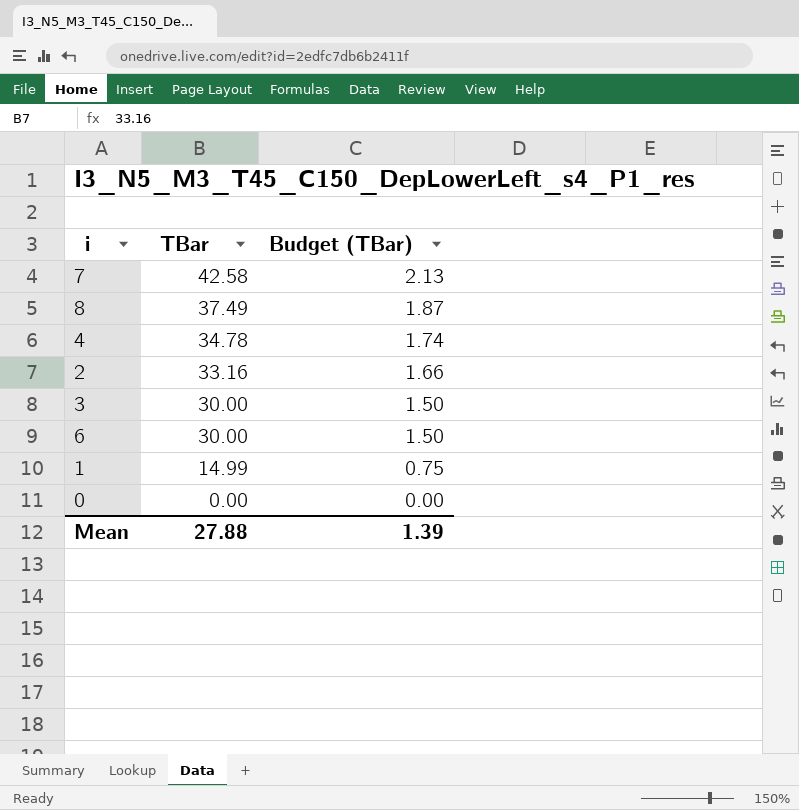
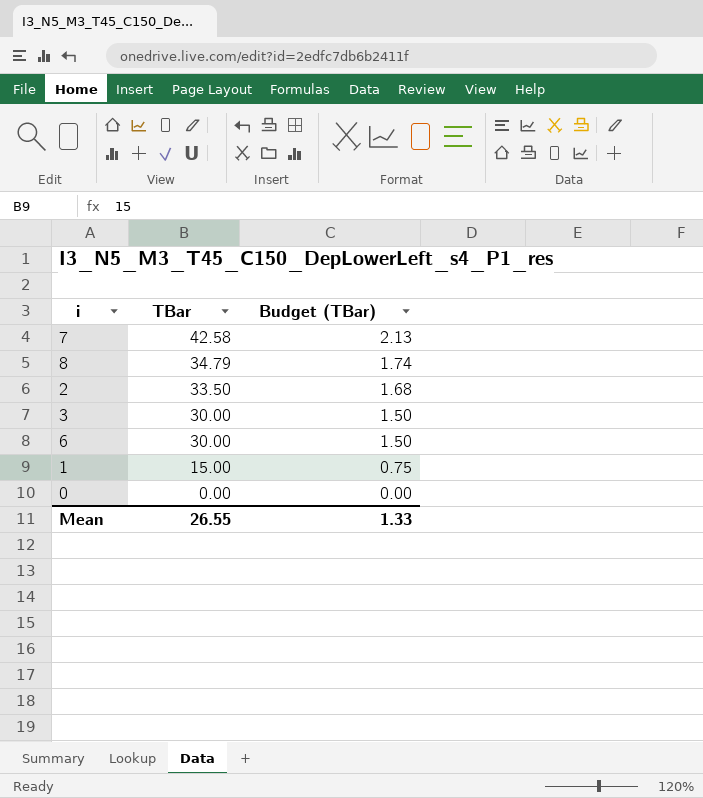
row 4: 34.78 | 1.74 -> none
8 | TBar: 37.49 -> 34.79
8 | Budget (TBar): 1.87 -> 1.74
2 | TBar: 33.16 -> 33.50
2 | Budget (TBar): 1.66 -> 1.68
1 | TBar: 14.99 -> 15.00
Mean | TBar: 27.88 -> 26.55
Mean | Budget (TBar): 1.39 -> 1.33

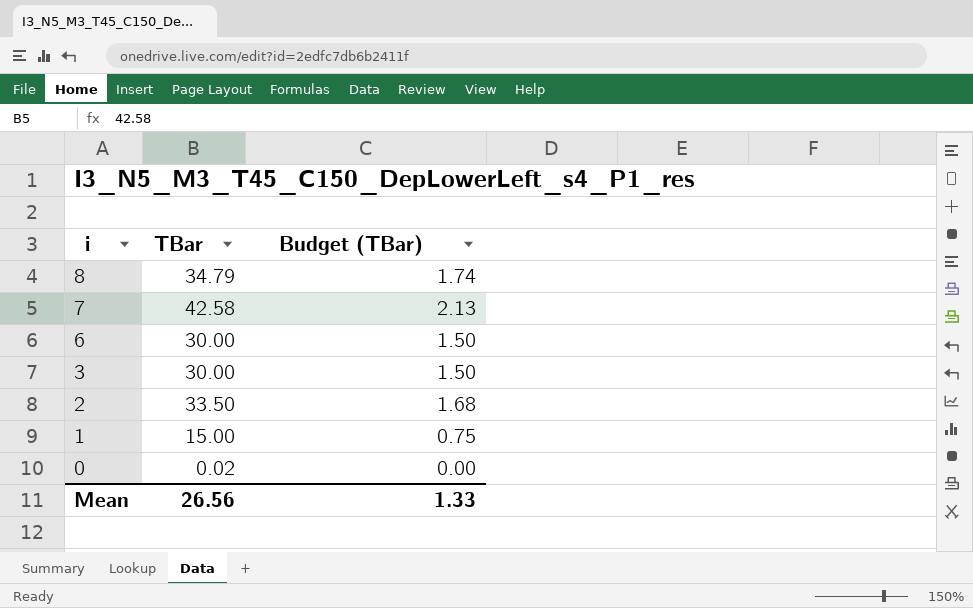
row order: TBar descending -> i descending
0 | TBar: 0.00 -> 0.02
Mean | TBar: 26.55 -> 26.56

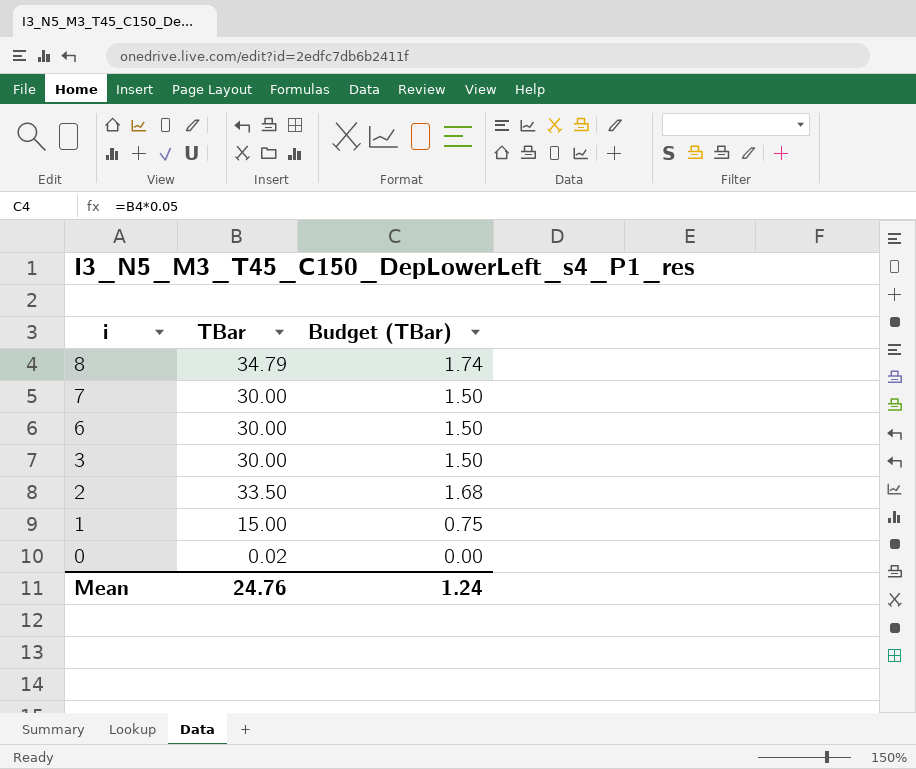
7 | TBar: 42.58 -> 30.00
7 | Budget (TBar): 2.13 -> 1.50
Mean | TBar: 26.56 -> 24.76
Mean | Budget (TBar): 1.33 -> 1.24

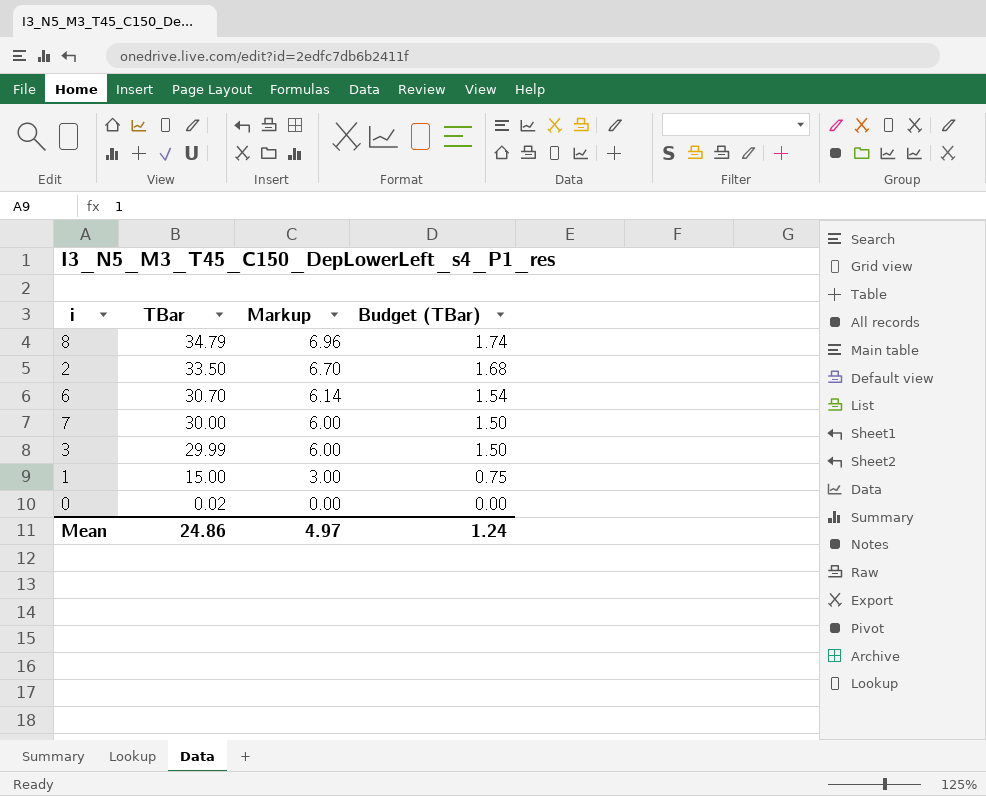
row order: i descending -> TBar descending
column Markup | formula: none -> [TBar] * 0.2
6 | TBar: 30.00 -> 30.70
6 | Budget (TBar): 1.50 -> 1.54
3 | TBar: 30.00 -> 29.99
Mean | TBar: 24.76 -> 24.86

